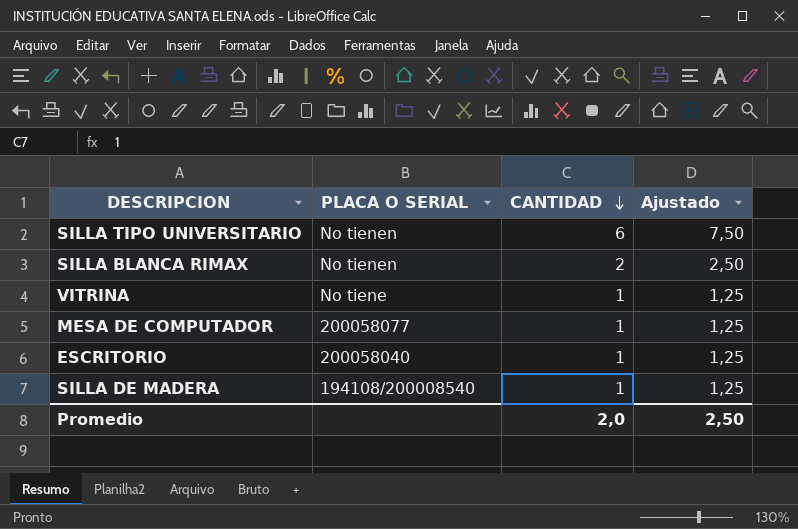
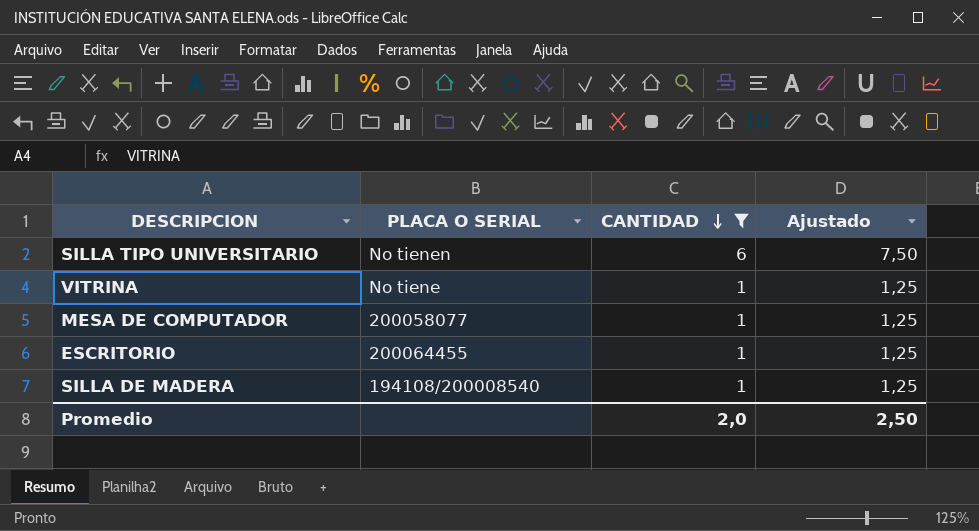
filter: none -> CANTIDAD != 2
ESCRITORIO | PLACA O SERIAL: 200058040 -> 200064455

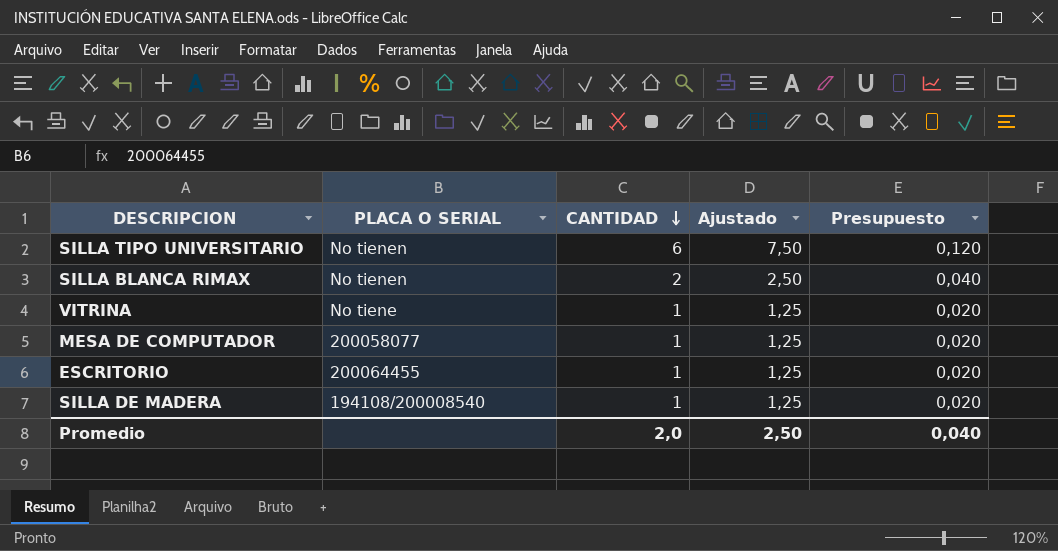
filter: CANTIDAD != 2 -> none
column Presupuesto | formula: none -> [CANTIDAD] * 0,02

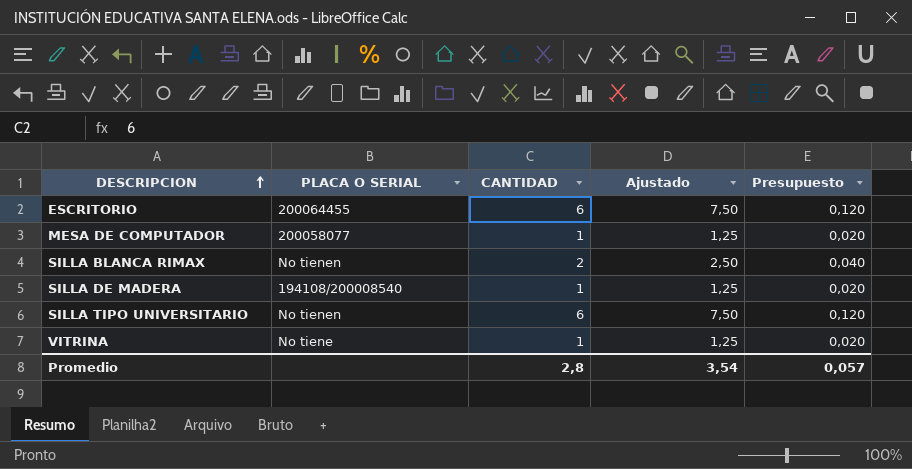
row order: CANTIDAD descending -> DESCRIPCION ascending
ESCRITORIO | CANTIDAD: 1 -> 6
ESCRITORIO | Ajustado: 1,25 -> 7,50
ESCRITORIO | Presupuesto: 0,020 -> 0,120
Promedio | CANTIDAD: 2,0 -> 2,8
Promedio | Ajustado: 2,50 -> 3,54
Promedio | Presupuesto: 0,040 -> 0,057

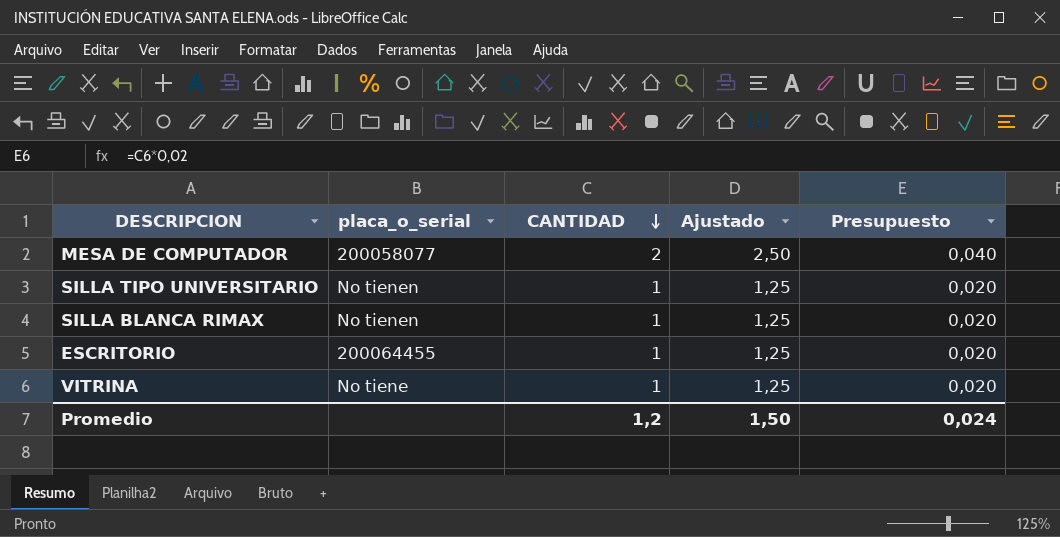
row order: DESCRIPCION ascending -> CANTIDAD descending
column name: PLACA O SERIAL -> placa_o_serial
row SILLA DE MADERA: 194108/200008540 | 1 | 1,25 | 0,020 -> none
MESA DE COMPUTADOR | CANTIDAD: 1 -> 2
MESA DE COMPUTADOR | Ajustado: 1,25 -> 2,50
MESA DE COMPUTADOR | Presupuesto: 0,020 -> 0,040
SILLA TIPO UNIVERSITARIO | CANTIDAD: 6 -> 1
SILLA TIPO UNIVERSITARIO | Ajustado: 7,50 -> 1,25
SILLA TIPO UNIVERSITARIO | Presupuesto: 0,120 -> 0,020
SILLA BLANCA RIMAX | CANTIDAD: 2 -> 1
SILLA BLANCA RIMAX | Ajustado: 2,50 -> 1,25
SILLA BLANCA RIMAX | Presupuesto: 0,040 -> 0,020
ESCRITORIO | CANTIDAD: 6 -> 1
ESCRITORIO | Ajustado: 7,50 -> 1,25
ESCRITORIO | Presupuesto: 0,120 -> 0,020
Promedio | CANTIDAD: 2,8 -> 1,2
Promedio | Ajustado: 3,54 -> 1,50
Promedio | Presupuesto: 0,057 -> 0,024

